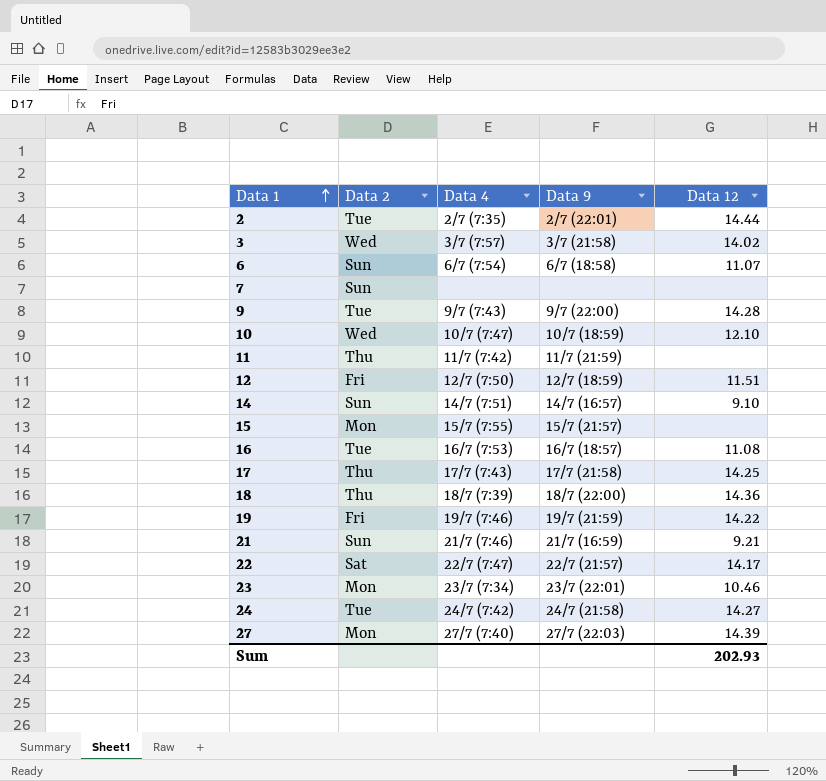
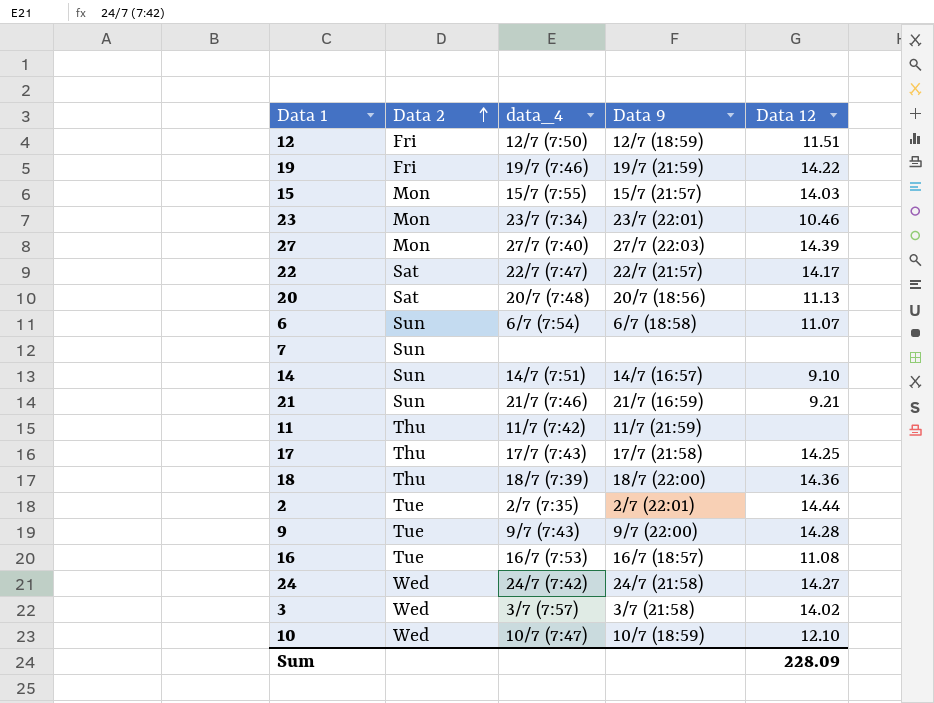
row order: Data 1 ascending -> Data 2 ascending
column name: Data 4 -> data_4
15 | Data 12: none -> 14.03
row 20: none -> Sat | 20/7 (7:48) | 20/7 (18:56) | 11.13
24 | Data 2: Tue -> Wed
Sum | Data 12: 202.93 -> 228.09

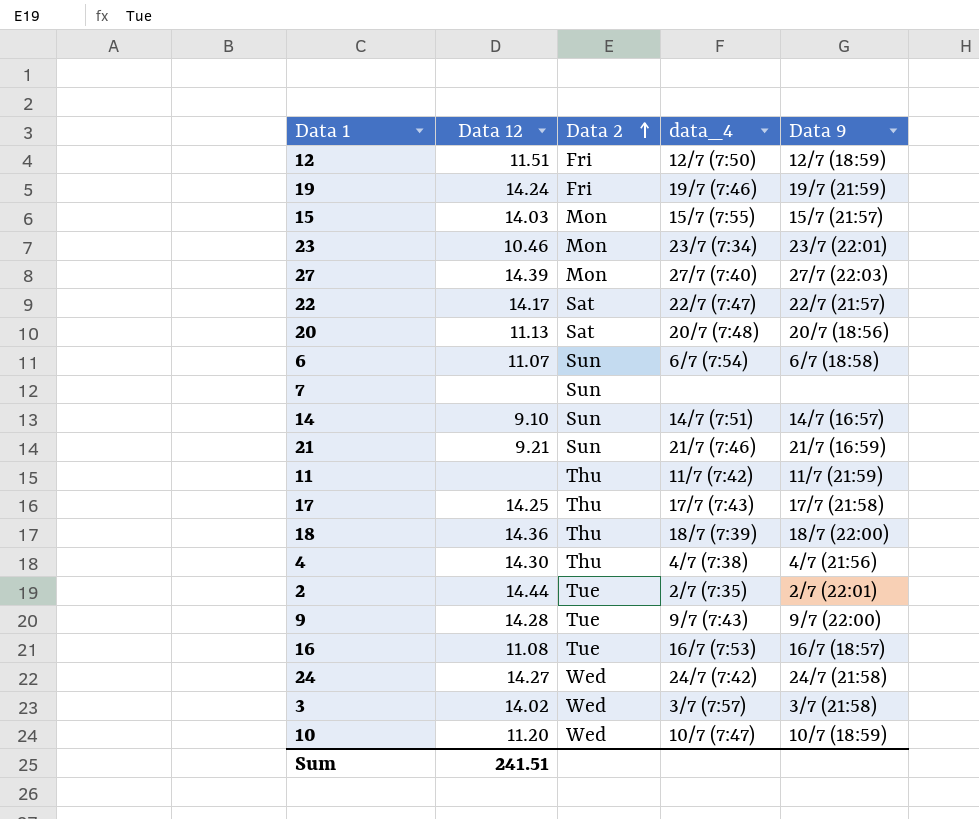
column Data 12 | position: 5 -> 2
19 | Data 12: 14.22 -> 14.24
row 4: none -> 14.30 | Thu | 4/7 (7:38) | 4/7 (21:56)
10 | Data 12: 12.10 -> 11.20
Sum | Data 12: 228.09 -> 241.51

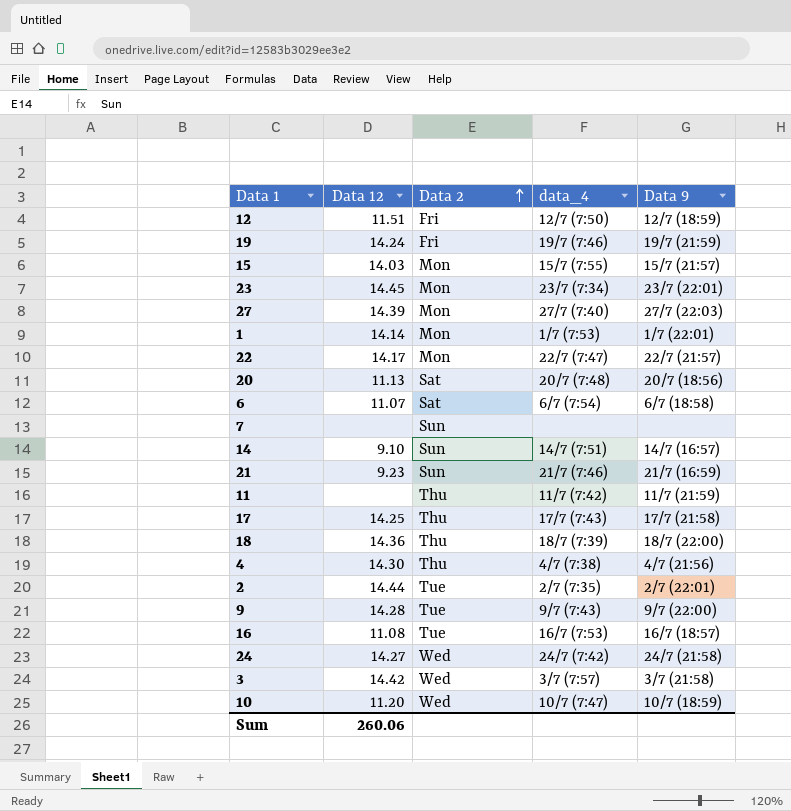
23 | Data 12: 10.46 -> 14.45
row 1: none -> 14.14 | Mon | 1/7 (7:53) | 1/7 (22:01)
22 | Data 2: Sat -> Mon
6 | Data 2: Sun -> Sat
21 | Data 12: 9.21 -> 9.23
3 | Data 12: 14.02 -> 14.42
Sum | Data 12: 241.51 -> 260.06

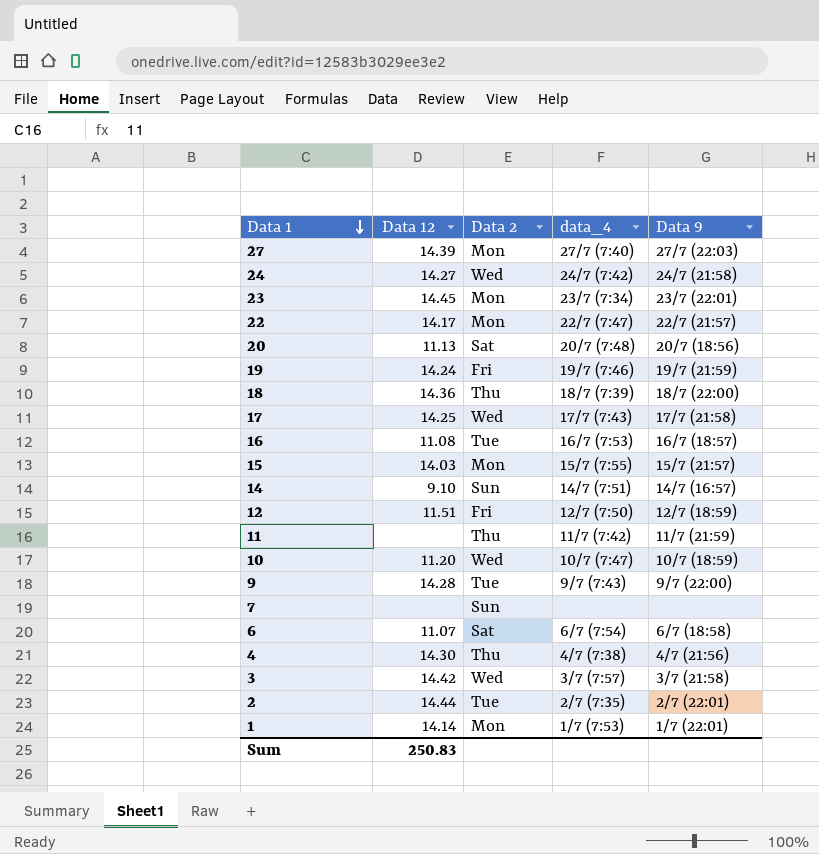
row order: Data 2 ascending -> Data 1 descending
row 21: 9.23 | Sun | 21/7 (7:46) | 21/7 (16:59) -> none
17 | Data 2: Thu -> Wed
Sum | Data 12: 260.06 -> 250.83

